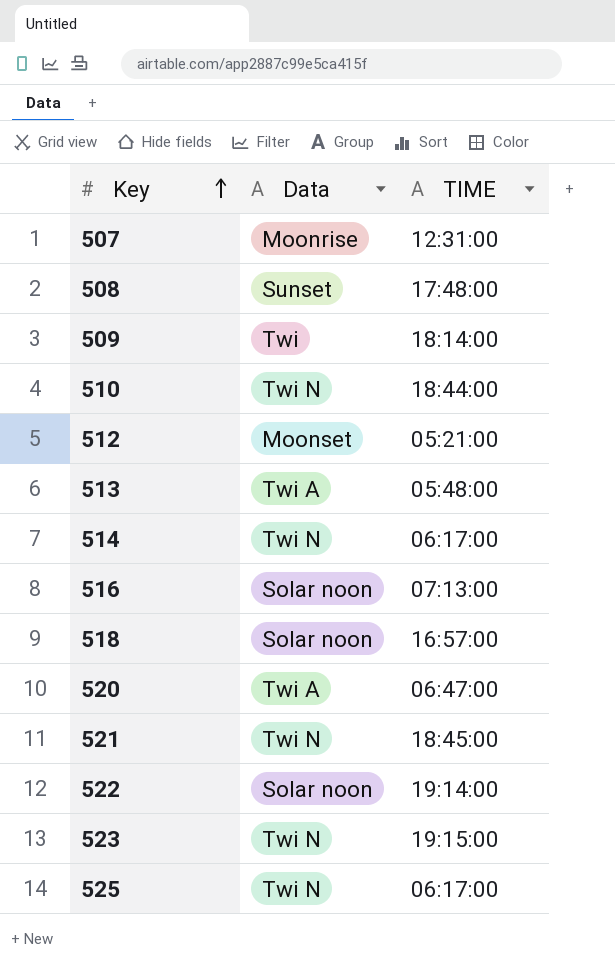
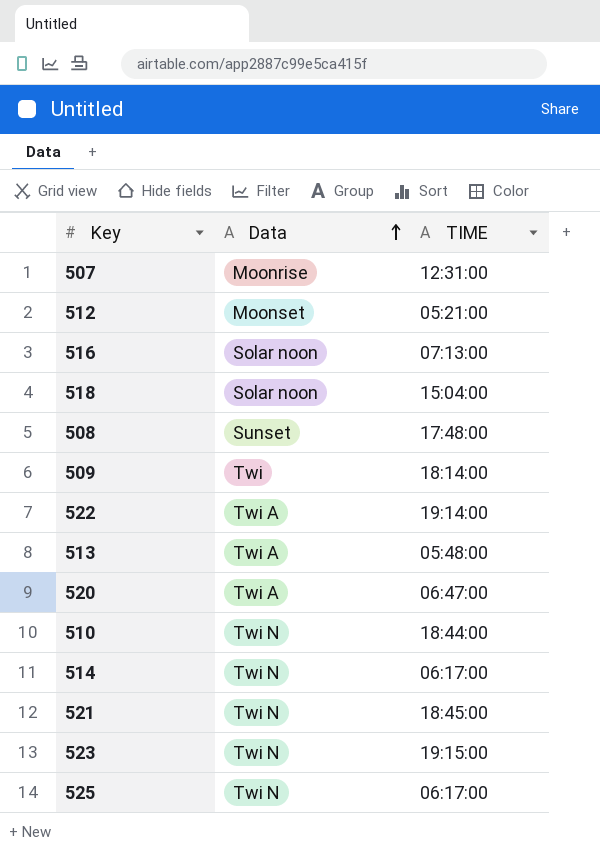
row order: Key ascending -> Data ascending
518 | TIME: 16:57:00 -> 15:04:00
522 | Data: Solar noon -> Twi A

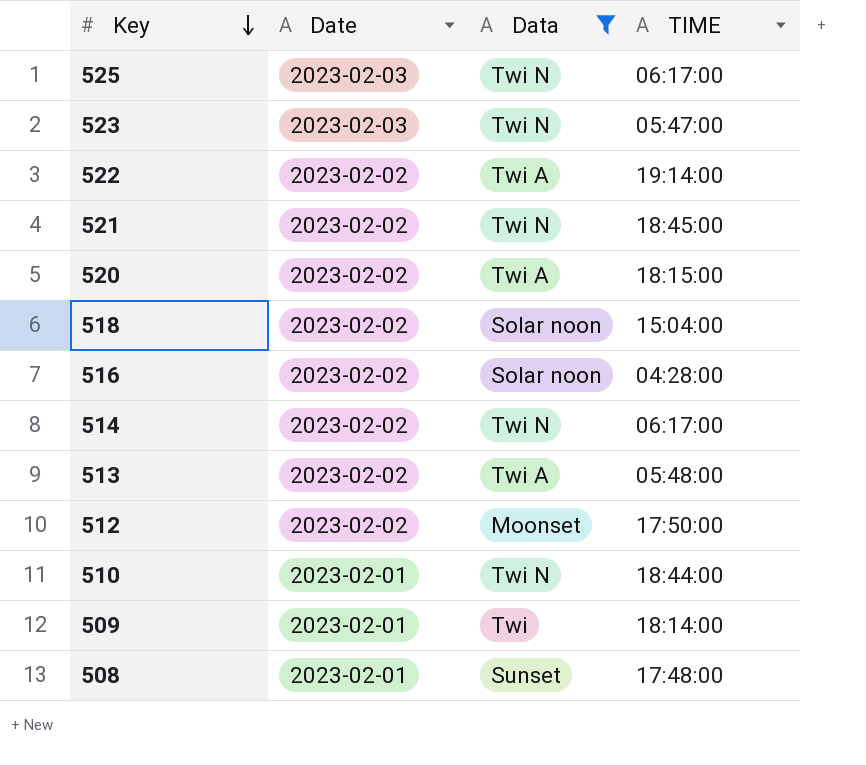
filter: none -> Data != Moonrise
row order: Data ascending -> Key descending
column Date | position: none -> 2
523 | TIME: 19:15:00 -> 05:47:00
520 | TIME: 06:47:00 -> 18:15:00
516 | TIME: 07:13:00 -> 04:28:00
512 | TIME: 05:21:00 -> 17:50:00

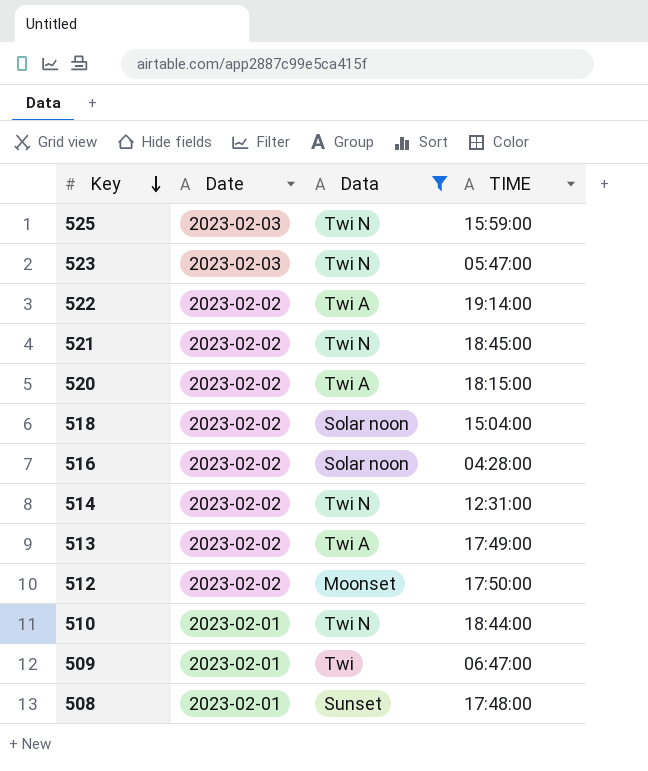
525 | TIME: 06:17:00 -> 15:59:00
514 | TIME: 06:17:00 -> 12:31:00
513 | TIME: 05:48:00 -> 17:49:00
509 | TIME: 18:14:00 -> 06:47:00

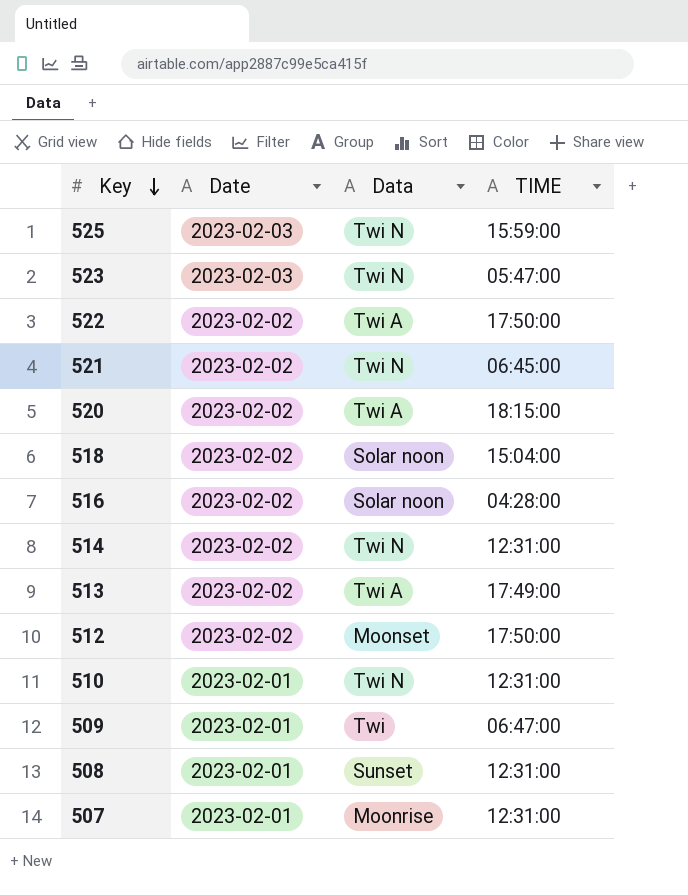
filter: Data != Moonrise -> none
522 | TIME: 19:14:00 -> 17:50:00
521 | TIME: 18:45:00 -> 06:45:00
510 | TIME: 18:44:00 -> 12:31:00
508 | TIME: 17:48:00 -> 12:31:00

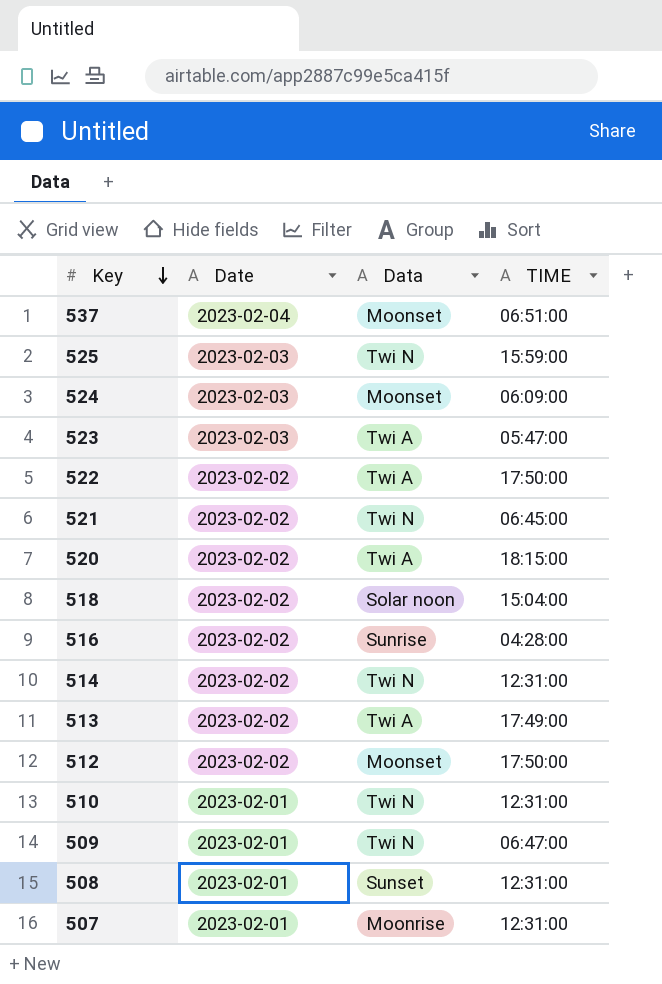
row 537: none -> 2023-02-04 | Moonset | 06:51:00
row 524: none -> 2023-02-03 | Moonset | 06:09:00
523 | Data: Twi N -> Twi A
516 | Data: Solar noon -> Sunrise
509 | Data: Twi -> Twi N

